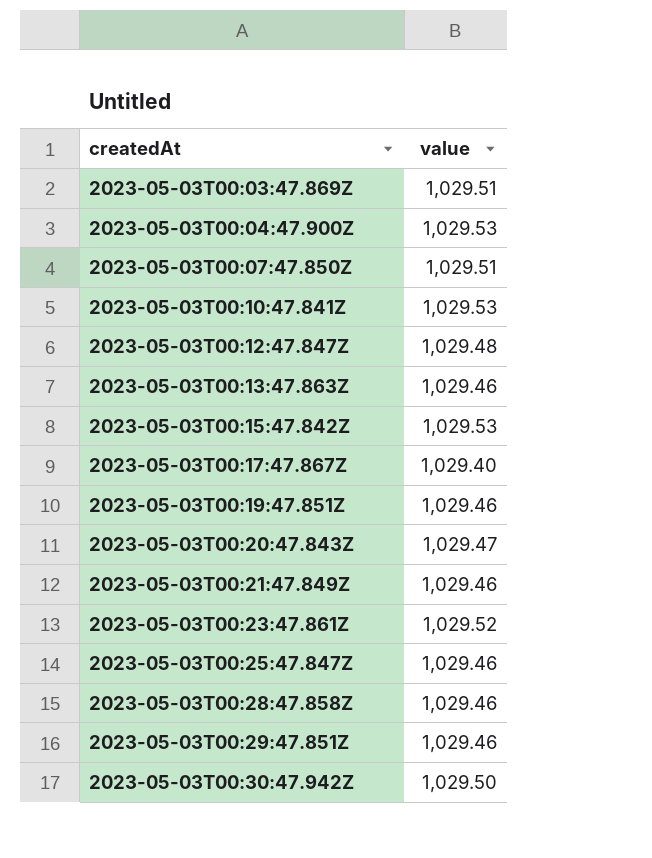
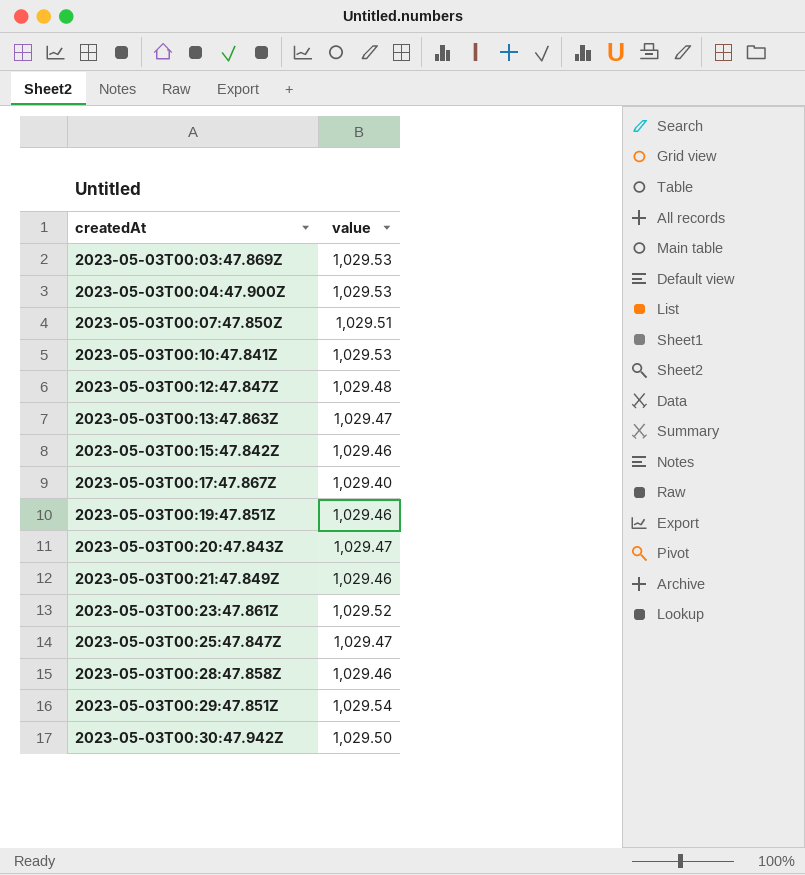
2023-05-03T00:03:47.869Z | value: 1,029.51 -> 1,029.53
2023-05-03T00:13:47.863Z | value: 1,029.46 -> 1,029.47
2023-05-03T00:15:47.842Z | value: 1,029.53 -> 1,029.46
2023-05-03T00:25:47.847Z | value: 1,029.46 -> 1,029.47
2023-05-03T00:29:47.851Z | value: 1,029.46 -> 1,029.54

